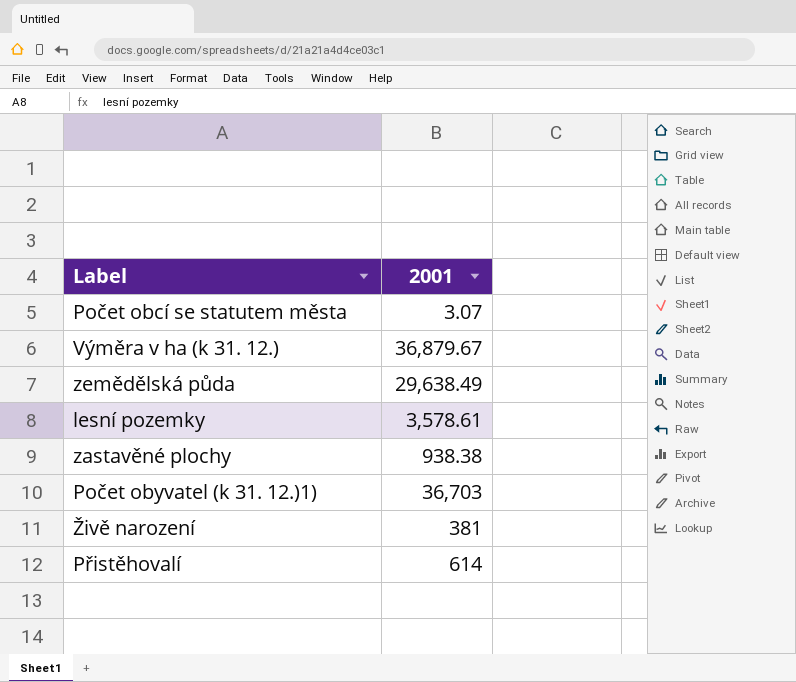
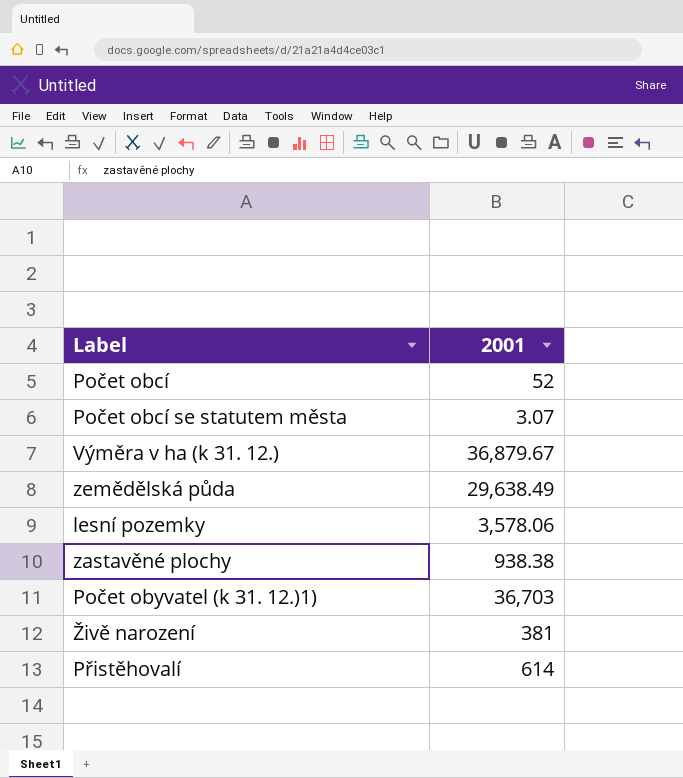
row Počet obcí: none -> 52
lesní pozemky | 2001: 3,578.61 -> 3,578.06

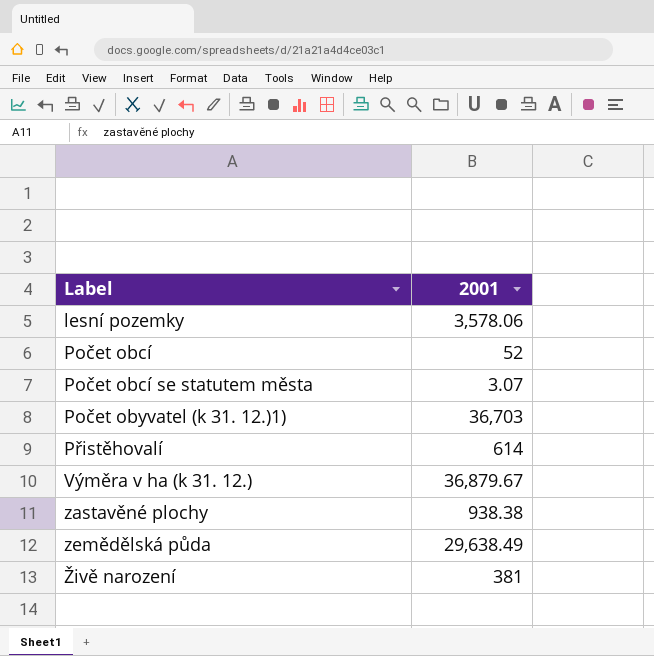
row order: none -> Label ascending

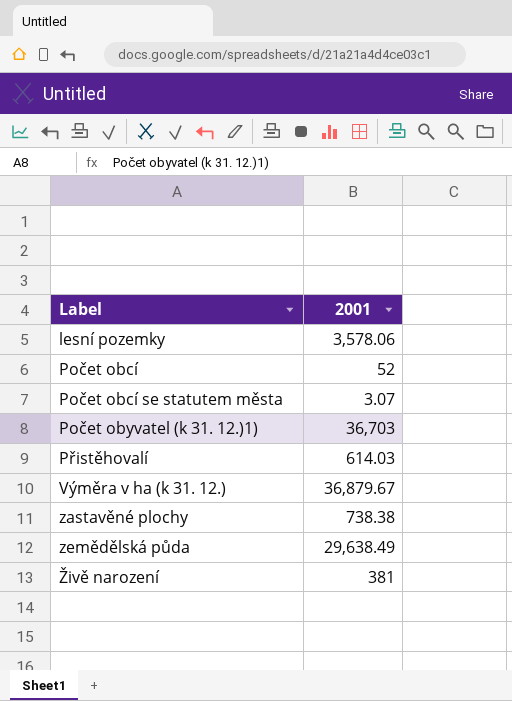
Přistěhovalí | 2001: 614 -> 614.03
zastavěné plochy | 2001: 938.38 -> 738.38

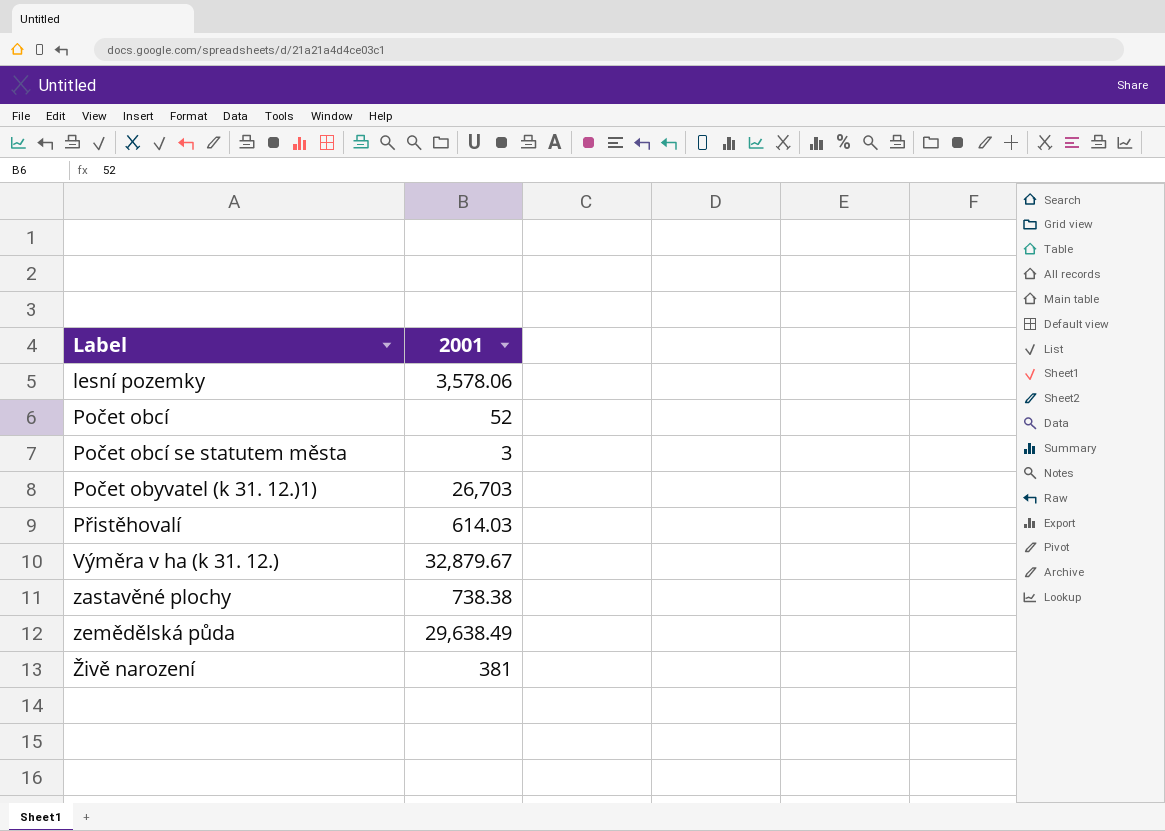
Počet obcí se statutem města | 2001: 3.07 -> 3
Počet obyvatel (k 31. 12.)1) | 2001: 36,703 -> 26,703
Výměra v ha (k 31. 12.) | 2001: 36,879.67 -> 32,879.67

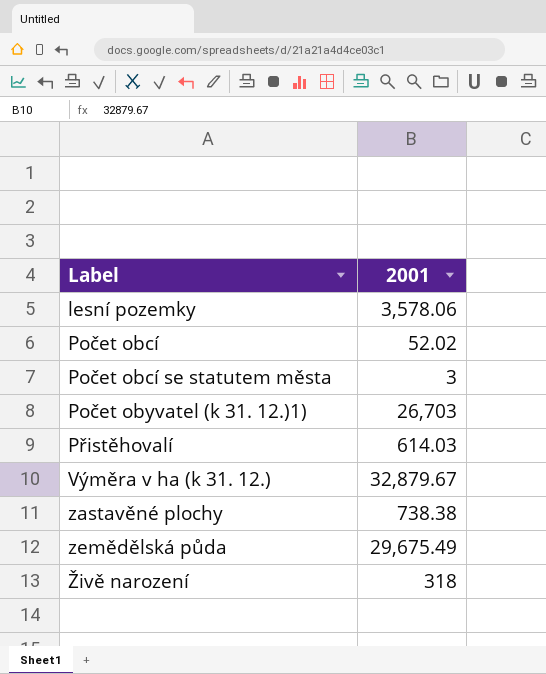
Počet obcí | 2001: 52 -> 52.02
zemědělská půda | 2001: 29,638.49 -> 29,675.49
Živě narození | 2001: 381 -> 318

